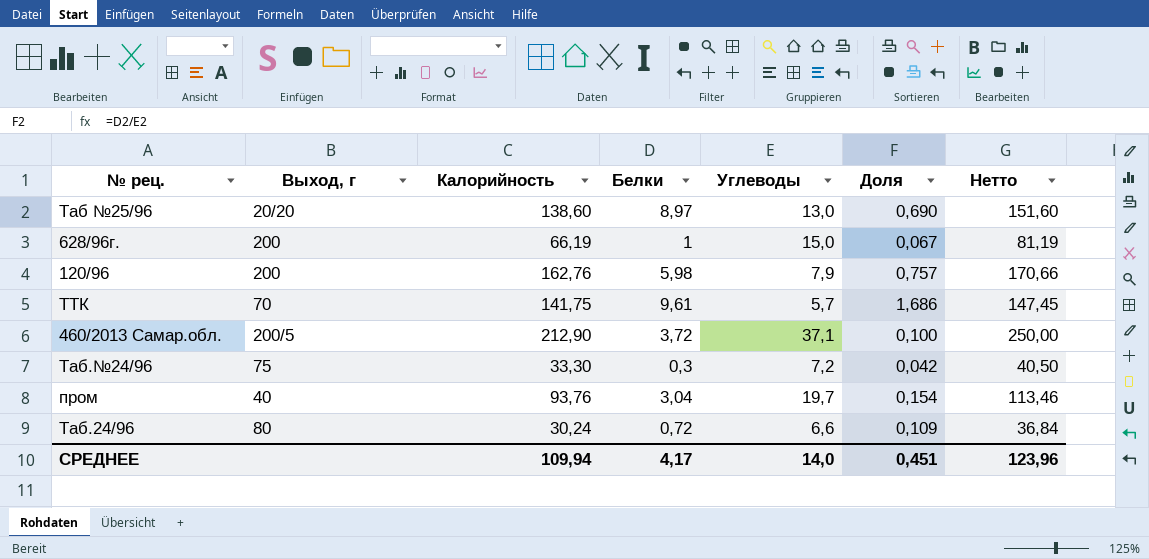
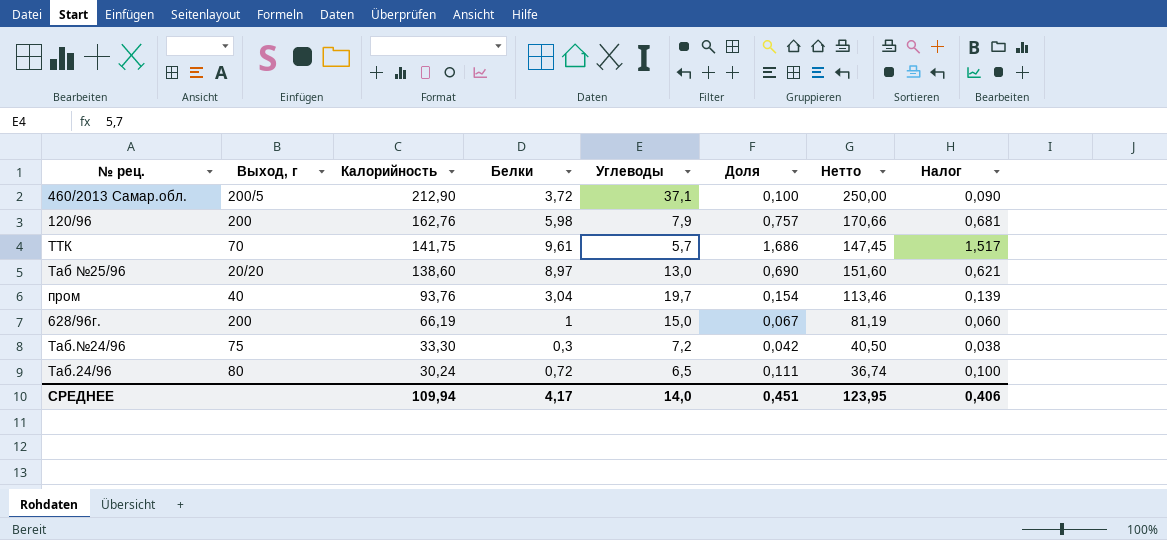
row order: none -> Калорийность descending
column Налог | formula: none -> [Доля] * 0,9
Таб.24/96 | Углеводы: 6,6 -> 6,5
Таб.24/96 | Доля: 0,109 -> 0,111
Таб.24/96 | Нетто: 36,84 -> 36,74
СРЕДНЕЕ | Нетто: 123,96 -> 123,95

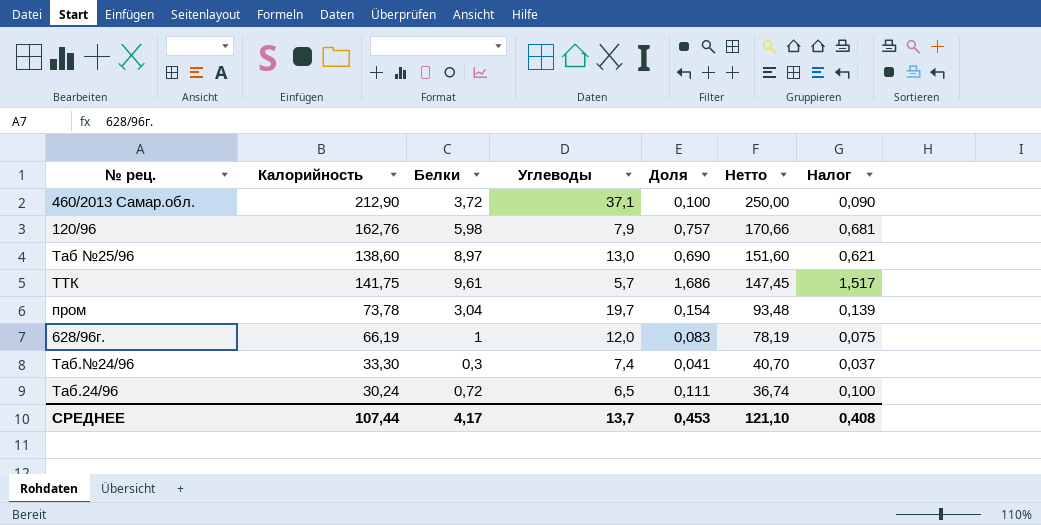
row order: Калорийность descending -> Нетто descending
column Выход, г | position: 2 -> none
пром | Калорийность: 93,76 -> 73,78
пром | Нетто: 113,46 -> 93,48
628/96г. | Углеводы: 15,0 -> 12,0
628/96г. | Доля: 0,067 -> 0,083
628/96г. | Нетто: 81,19 -> 78,19
628/96г. | Налог: 0,060 -> 0,075
Таб.№24/96 | Углеводы: 7,2 -> 7,4
Таб.№24/96 | Доля: 0,042 -> 0,041
Таб.№24/96 | Нетто: 40,50 -> 40,70
Таб.№24/96 | Налог: 0,038 -> 0,037
СРЕДНЕЕ | Калорийность: 109,94 -> 107,44
СРЕДНЕЕ | Углеводы: 14,0 -> 13,7
СРЕДНЕЕ | Доля: 0,451 -> 0,453
СРЕДНЕЕ | Нетто: 123,95 -> 121,10
СРЕДНЕЕ | Налог: 0,406 -> 0,408

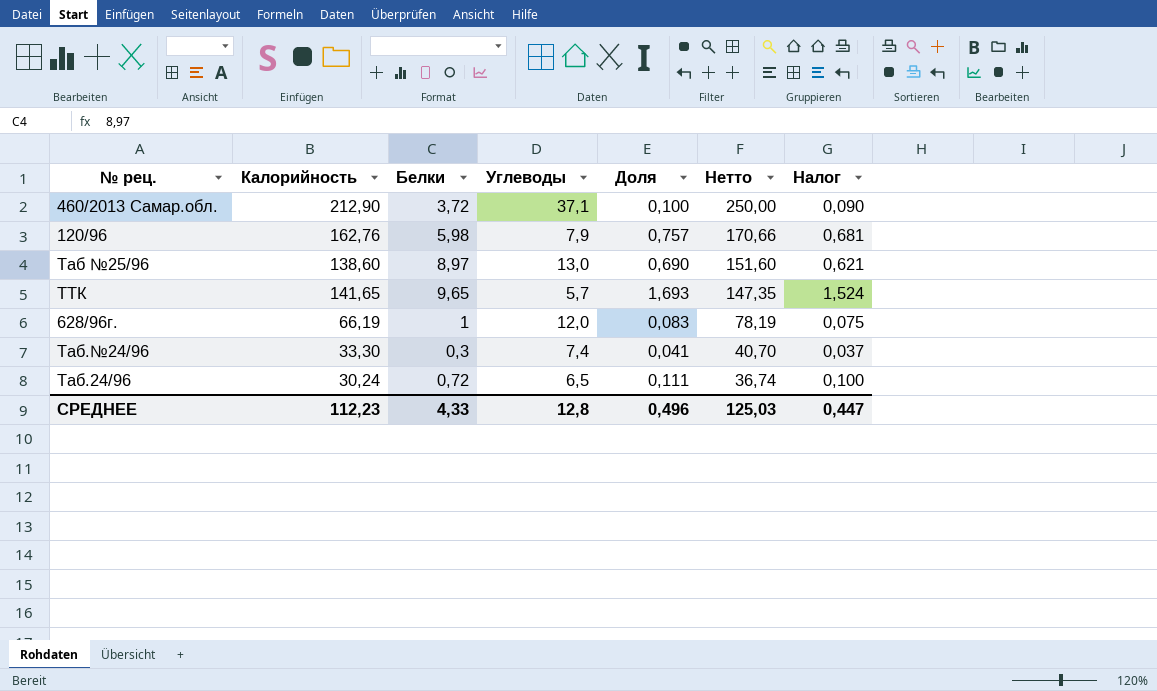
row пром: 73,78 | 3,04 | 19,7 | 0,154 | 93,48 | 0,139 -> none
ТТК | Калорийность: 141,75 -> 141,65
ТТК | Белки: 9,61 -> 9,65
ТТК | Доля: 1,686 -> 1,693
ТТК | Нетто: 147,45 -> 147,35
ТТК | Налог: 1,517 -> 1,524
СРЕДНЕЕ | Калорийность: 107,44 -> 112,23
СРЕДНЕЕ | Белки: 4,17 -> 4,33
СРЕДНЕЕ | Углеводы: 13,7 -> 12,8
СРЕДНЕЕ | Доля: 0,453 -> 0,496
СРЕДНЕЕ | Нетто: 121,10 -> 125,03
СРЕДНЕЕ | Налог: 0,408 -> 0,447

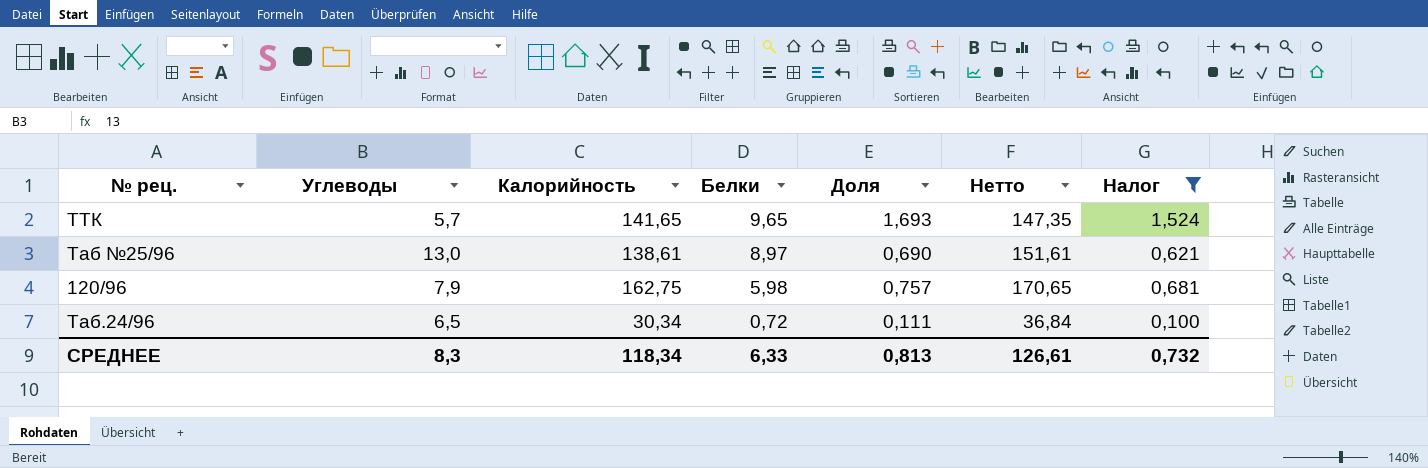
filter: none -> Налог >= 0,100
row order: Нетто descending -> Белки descending
column Углеводы | position: 4 -> 2
Таб №25/96 | Калорийность: 138,60 -> 138,61
Таб №25/96 | Нетто: 151,60 -> 151,61
120/96 | Калорийность: 162,76 -> 162,75
120/96 | Нетто: 170,66 -> 170,65
Таб.24/96 | Калорийность: 30,24 -> 30,34
Таб.24/96 | Нетто: 36,74 -> 36,84
СРЕДНЕЕ | Углеводы: 12,8 -> 8,3
СРЕДНЕЕ | Калорийность: 112,23 -> 118,34
СРЕДНЕЕ | Белки: 4,33 -> 6,33
СРЕДНЕЕ | Доля: 0,496 -> 0,813
СРЕДНЕЕ | Нетто: 125,03 -> 126,61
СРЕДНЕЕ | Налог: 0,447 -> 0,732

